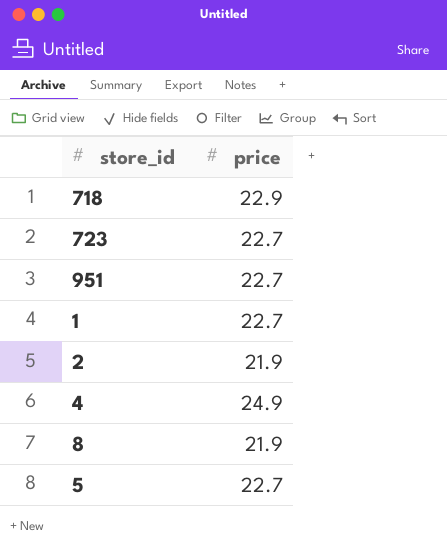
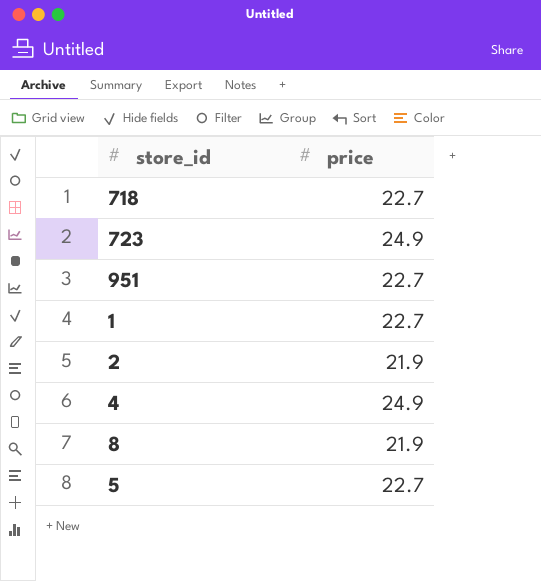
718 | price: 22.9 -> 22.7
723 | price: 22.7 -> 24.9

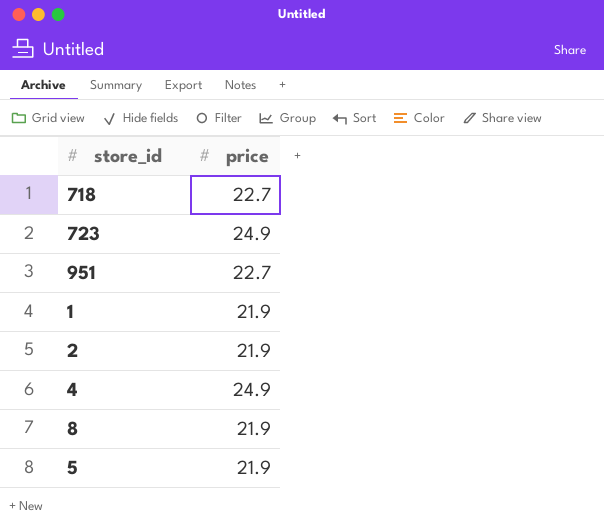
1 | price: 22.7 -> 21.9
5 | price: 22.7 -> 21.9

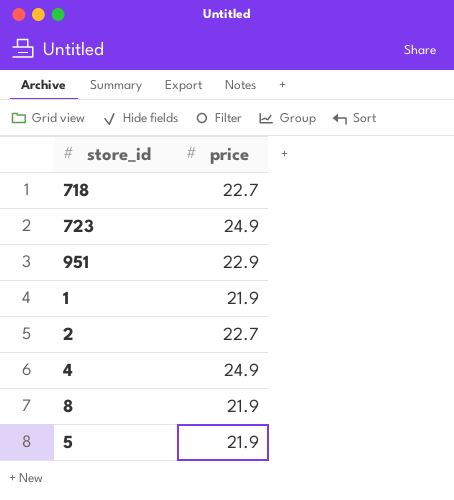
951 | price: 22.7 -> 22.9
2 | price: 21.9 -> 22.7

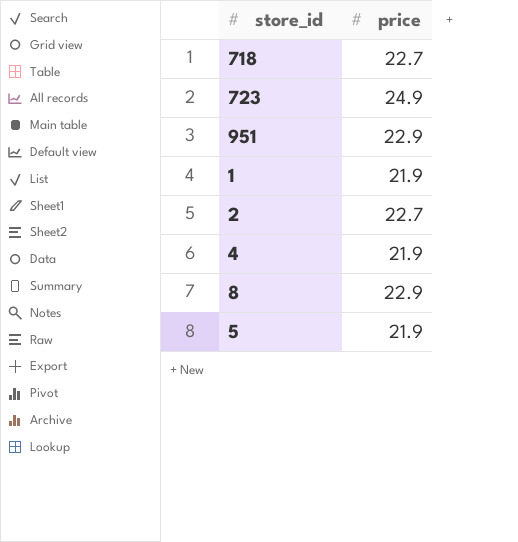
4 | price: 24.9 -> 21.9
8 | price: 21.9 -> 22.9

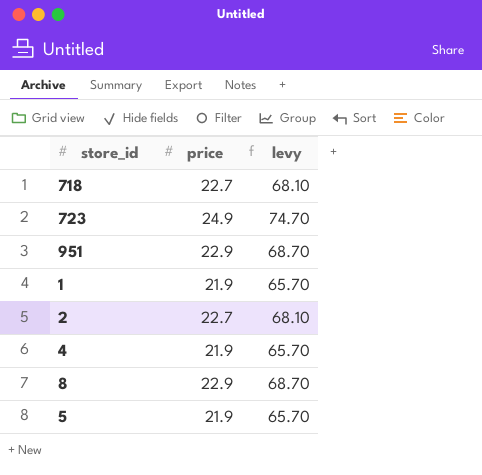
column levy | formula: none -> [price] * 3

